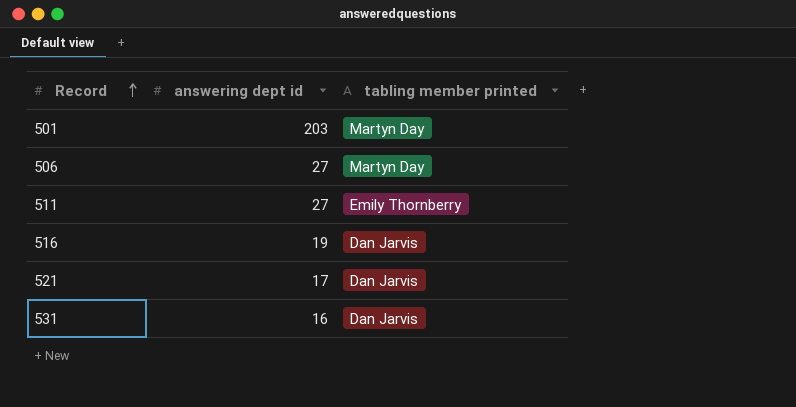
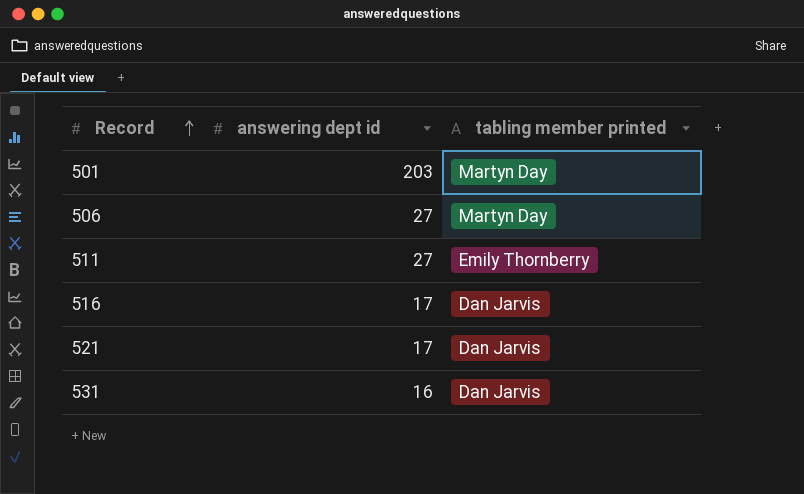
516 | answering dept id: 19 -> 17

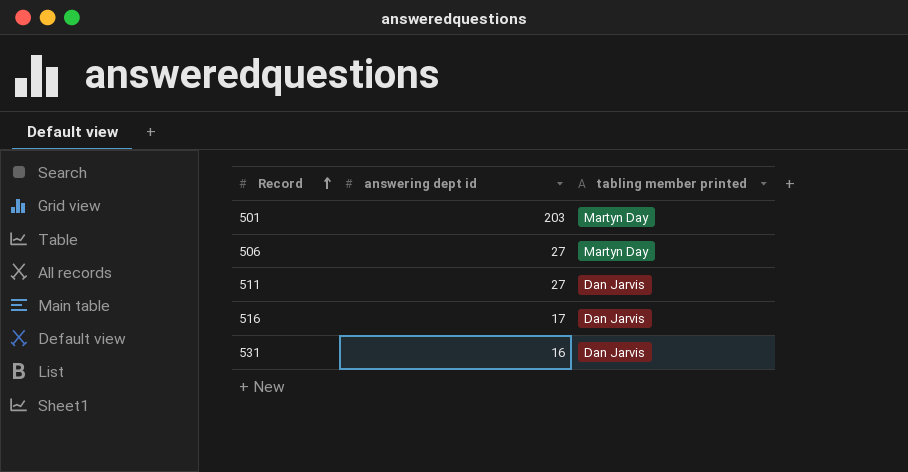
row 521: 17 | Dan Jarvis -> none
511 | tabling member printed: Emily Thornberry -> Dan Jarvis

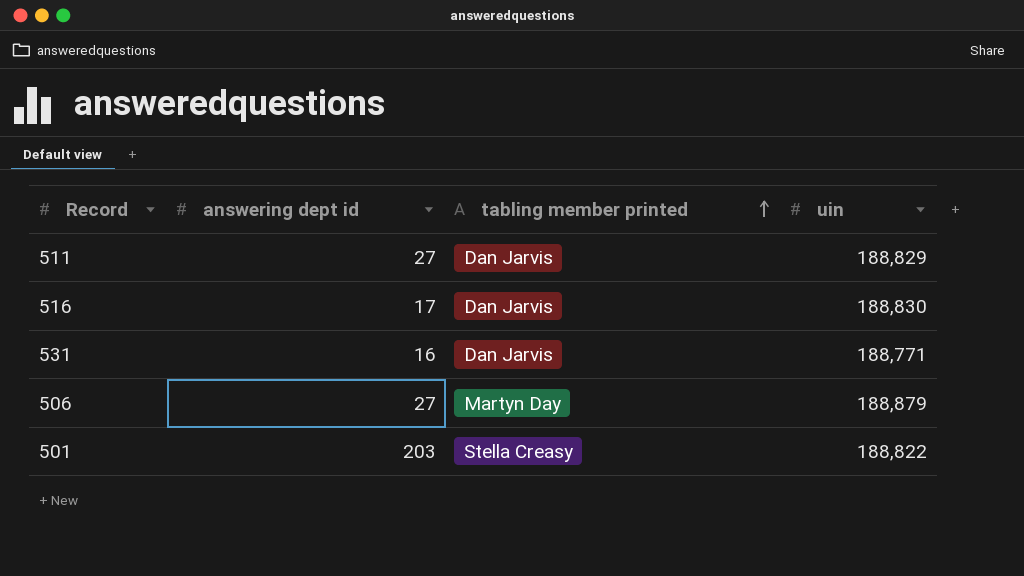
row order: Record ascending -> tabling member printed ascending
column uin | position: none -> 4
501 | tabling member printed: Martyn Day -> Stella Creasy

